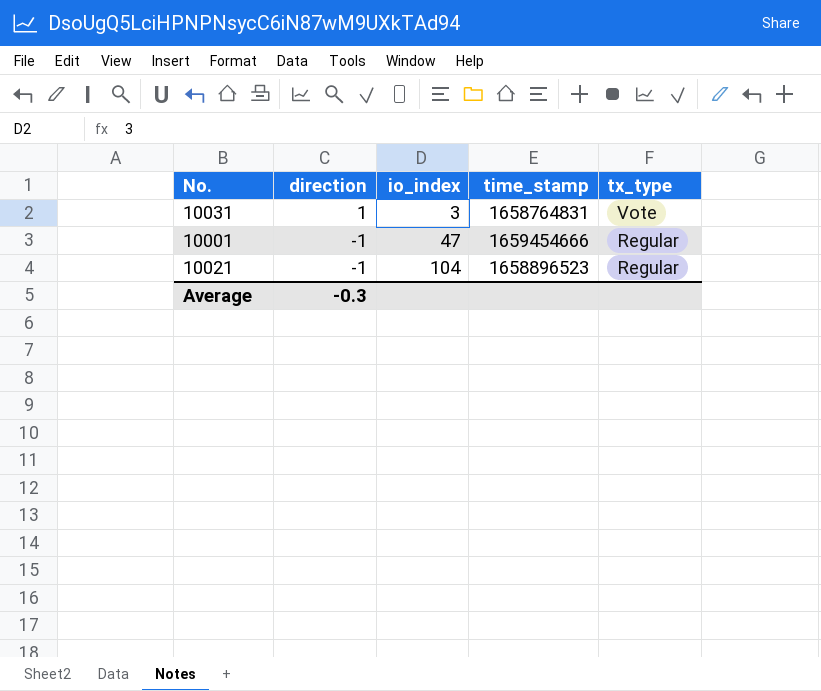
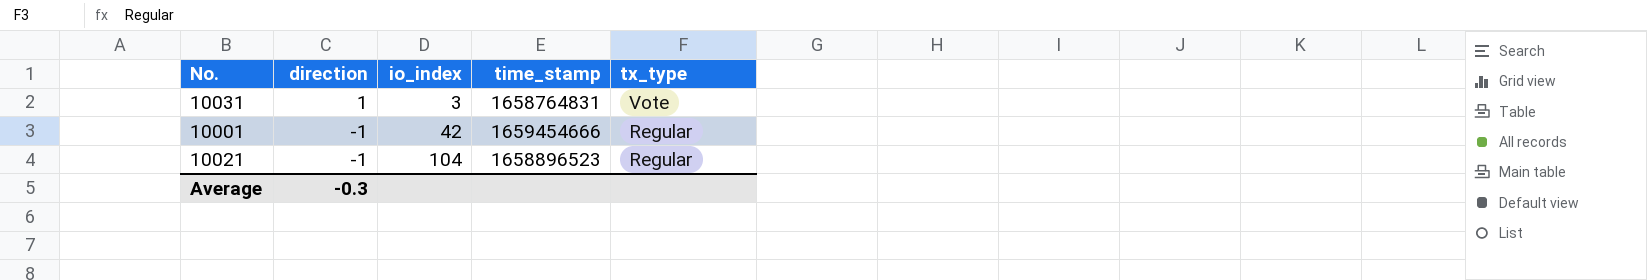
10001 | io_index: 47 -> 42

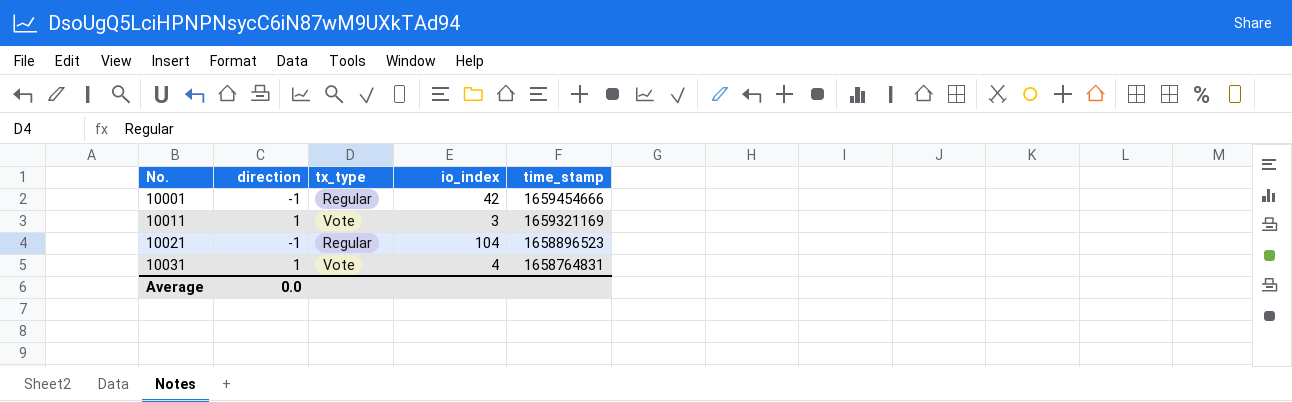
row order: direction descending -> No. ascending
column tx_type | position: 5 -> 3
row 10011: none -> 1 | Vote | 3 | 1659321169
10031 | io_index: 3 -> 4
Average | direction: -0.3 -> 0.0

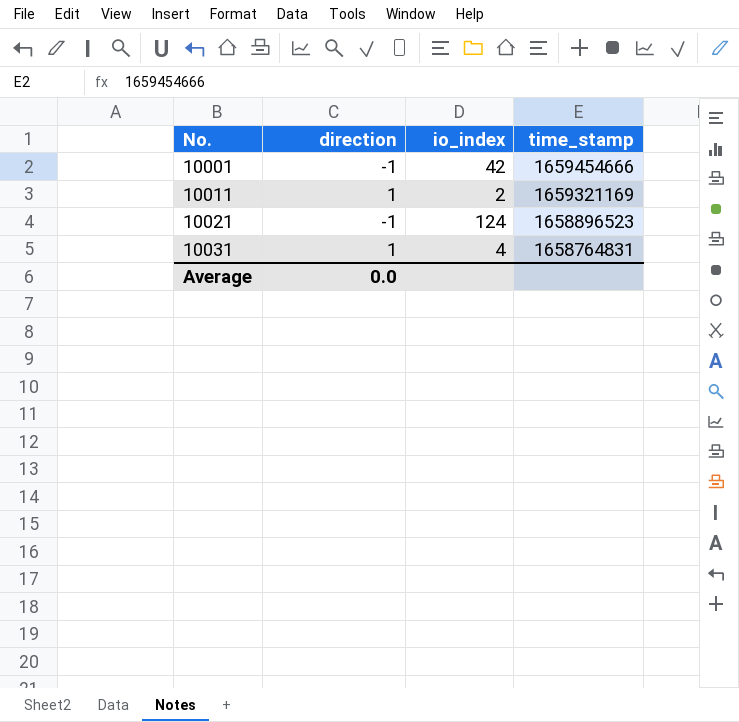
column tx_type | position: 3 -> none
10011 | io_index: 3 -> 2
10021 | io_index: 104 -> 124

